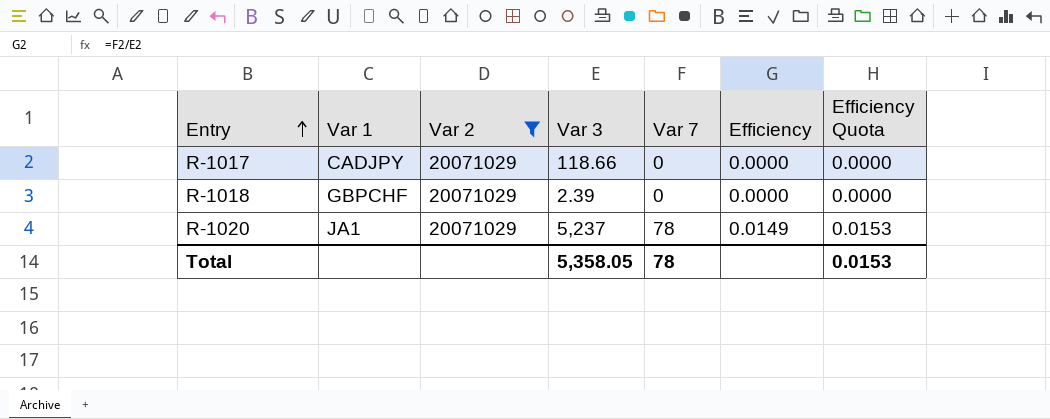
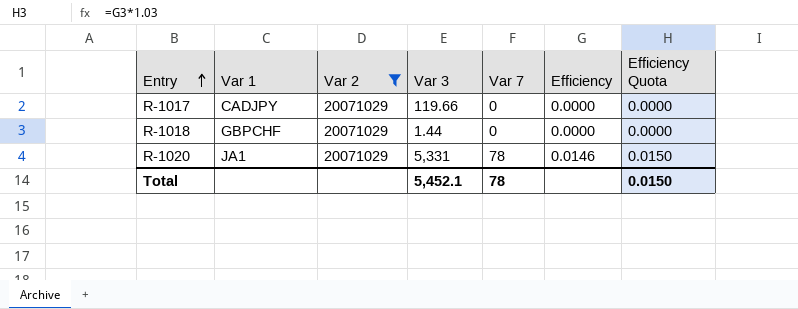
R-1017 | Var 3: 118.66 -> 119.66
R-1018 | Var 3: 2.39 -> 1.44
R-1020 | Var 3: 5,237 -> 5,331
R-1020 | Efficiency: 0.0149 -> 0.0146
R-1020 | Efficiency Quota: 0.0153 -> 0.0150
Total | Var 3: 5,358.05 -> 5,452.1
Total | Efficiency Quota: 0.0153 -> 0.0150

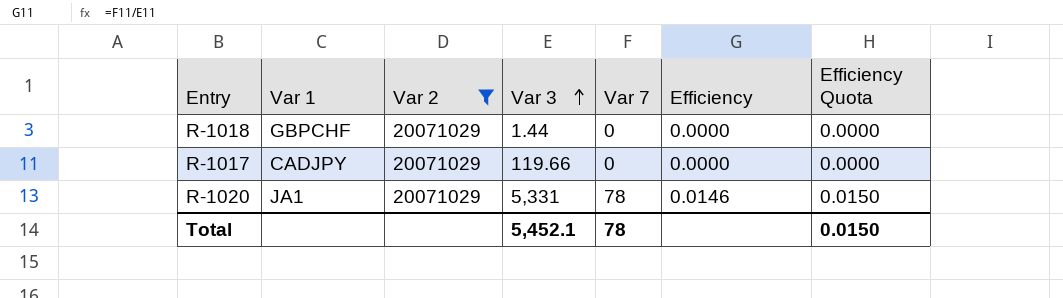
row order: Entry ascending -> Var 3 ascending

